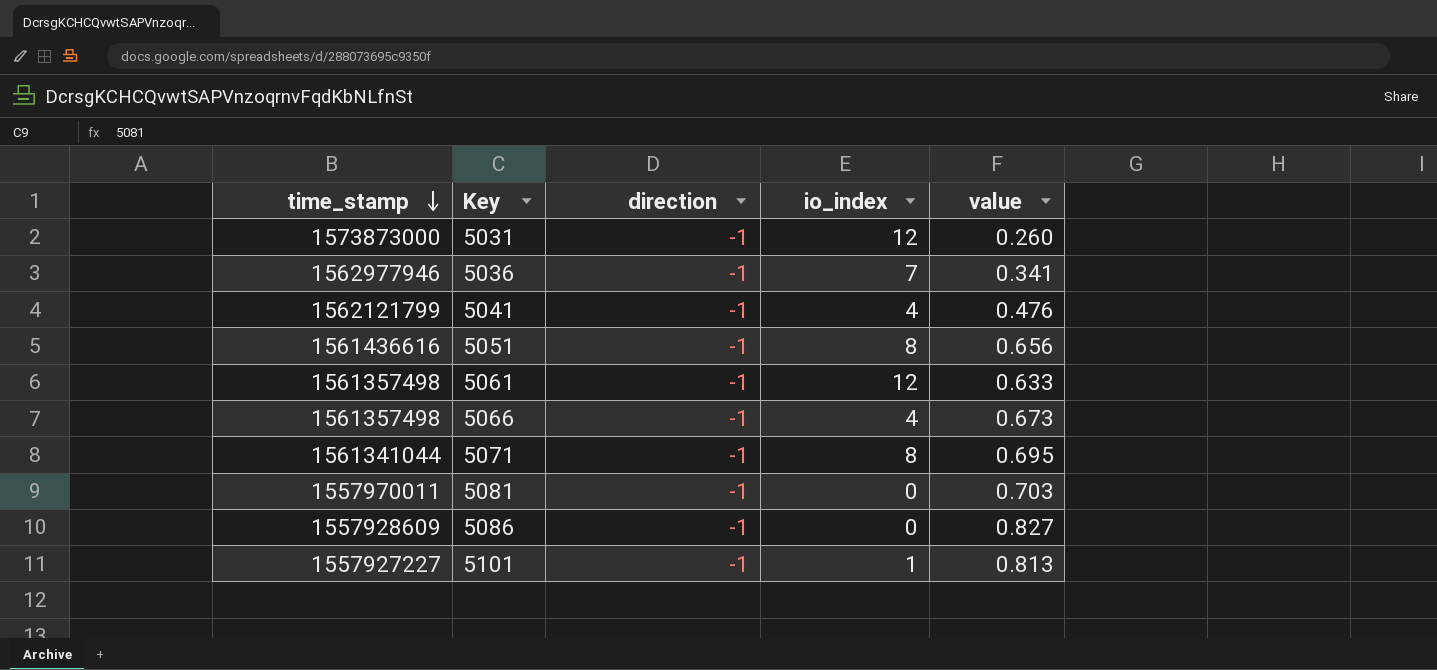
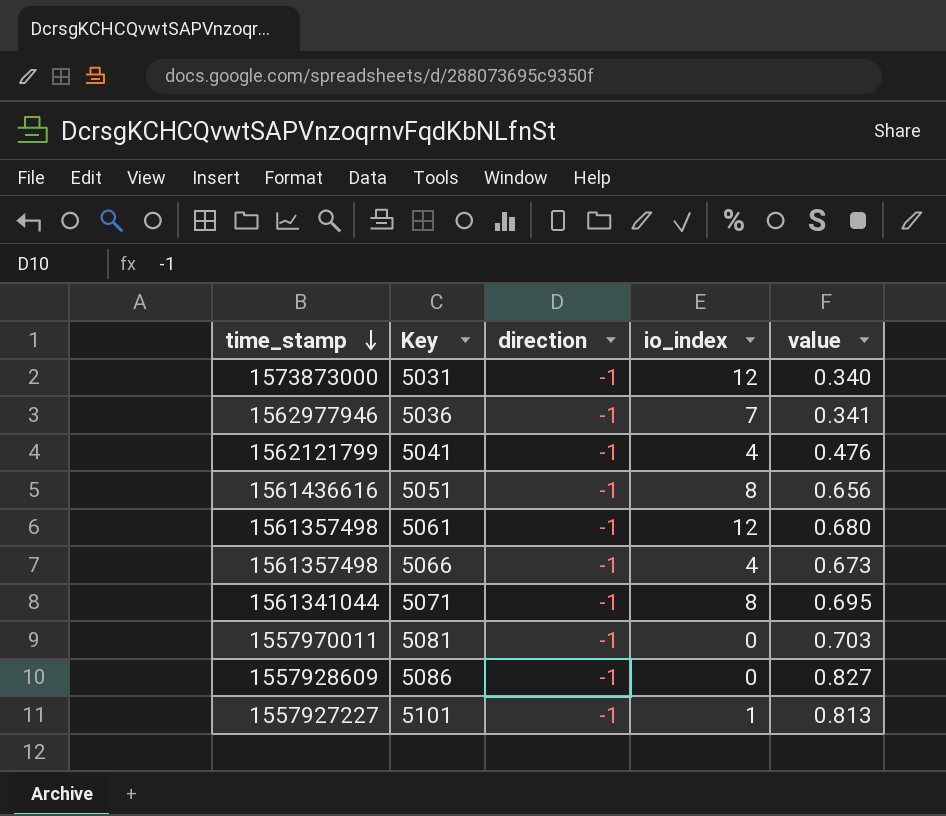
5031 | value: 0.260 -> 0.340
5061 | value: 0.633 -> 0.680

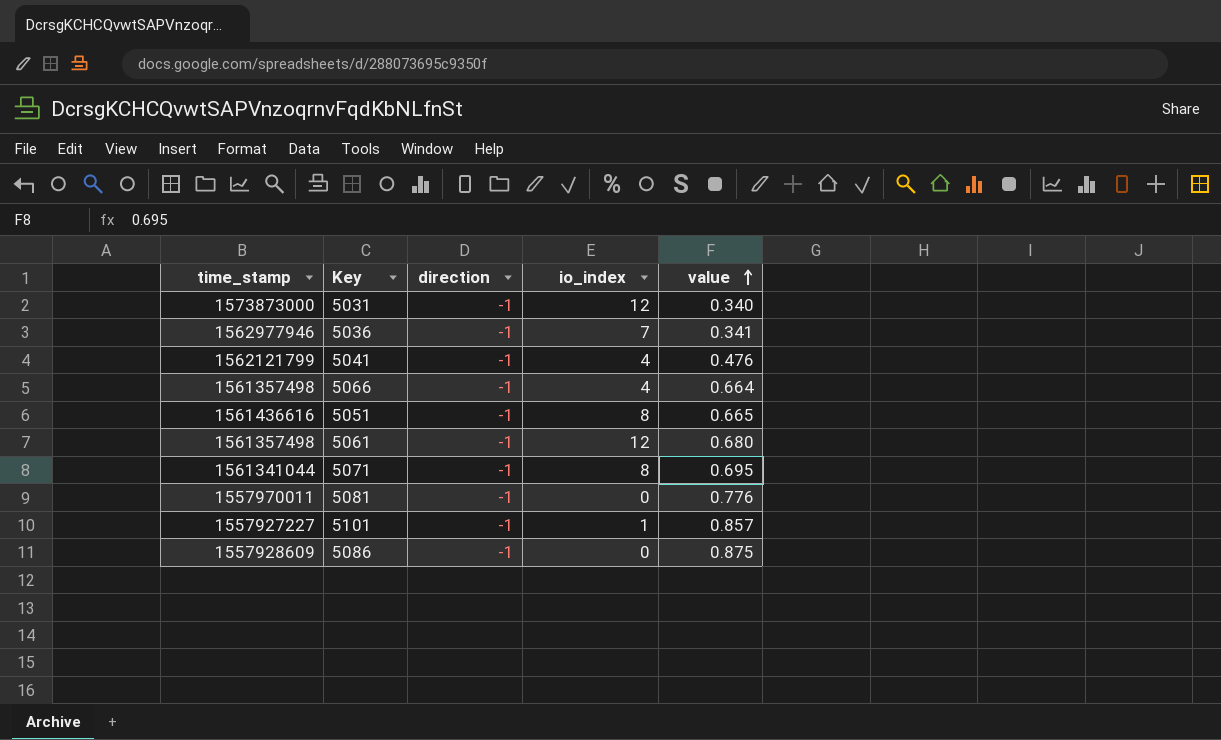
row order: time_stamp descending -> value ascending
5066 | value: 0.673 -> 0.664
5051 | value: 0.656 -> 0.665
5081 | value: 0.703 -> 0.776
5101 | value: 0.813 -> 0.857
5086 | value: 0.827 -> 0.875

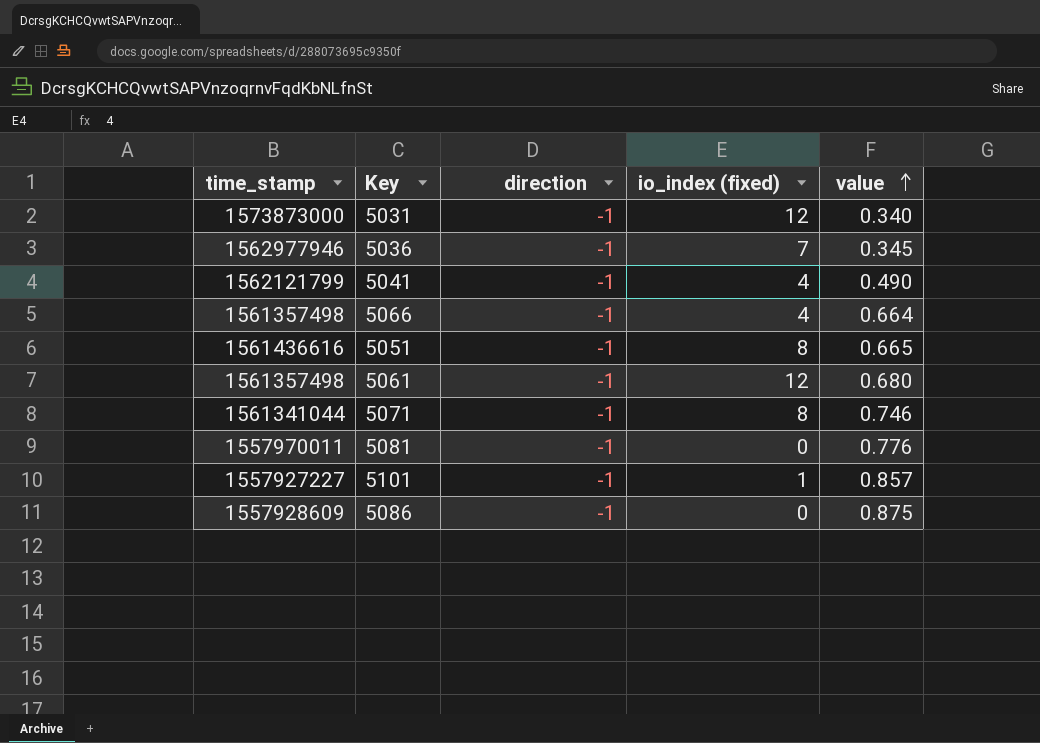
column name: io_index -> io_index (fixed)
5036 | value: 0.341 -> 0.345
5041 | value: 0.476 -> 0.490
5071 | value: 0.695 -> 0.746

